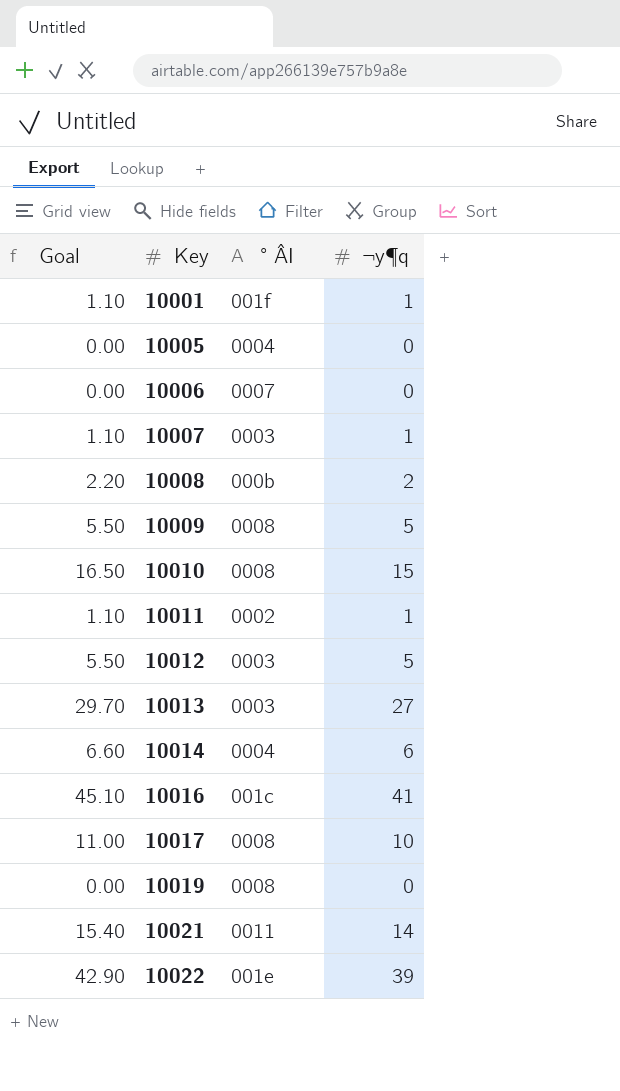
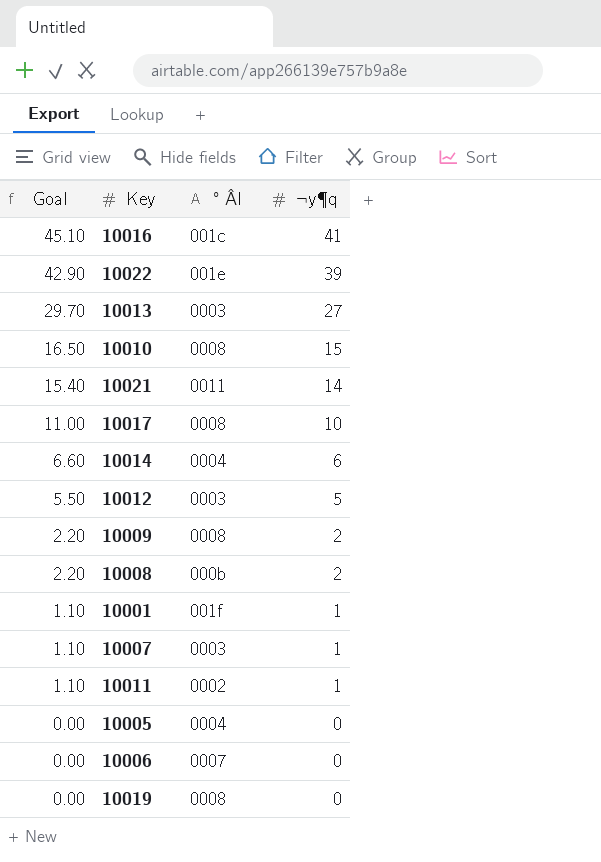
row order: Key ascending -> Goal descending
10009 | Goal: 5.50 -> 2.20
10009 | ¬y¶q: 5 -> 2

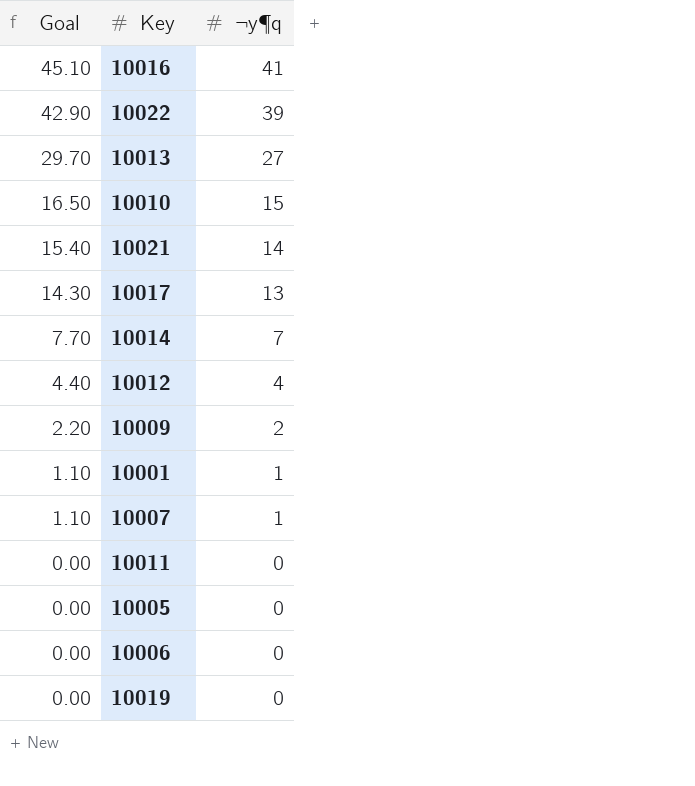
column ° ÂI | position: 3 -> none
row 10008: 2.20 | 000b | 2 -> none
10017 | Goal: 11.00 -> 14.30
10017 | ¬y¶q: 10 -> 13
10014 | Goal: 6.60 -> 7.70
10014 | ¬y¶q: 6 -> 7
10012 | Goal: 5.50 -> 4.40
10012 | ¬y¶q: 5 -> 4
10011 | Goal: 1.10 -> 0.00
10011 | ¬y¶q: 1 -> 0

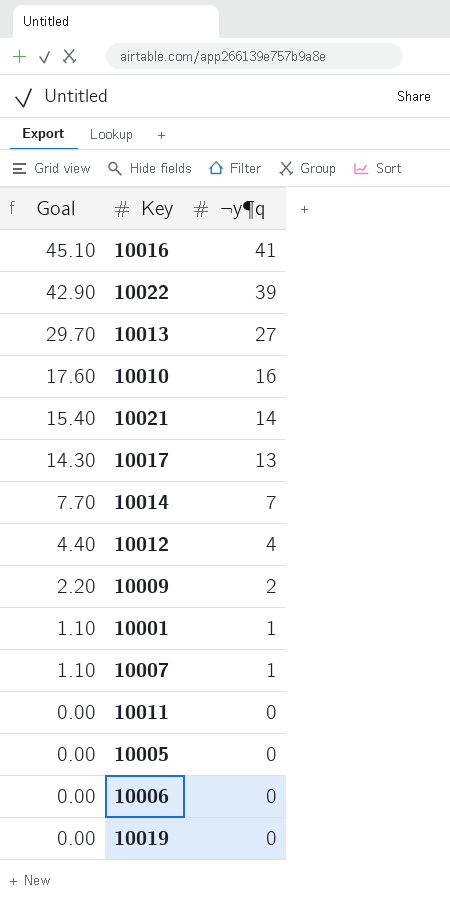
10010 | Goal: 16.50 -> 17.60
10010 | ¬y¶q: 15 -> 16

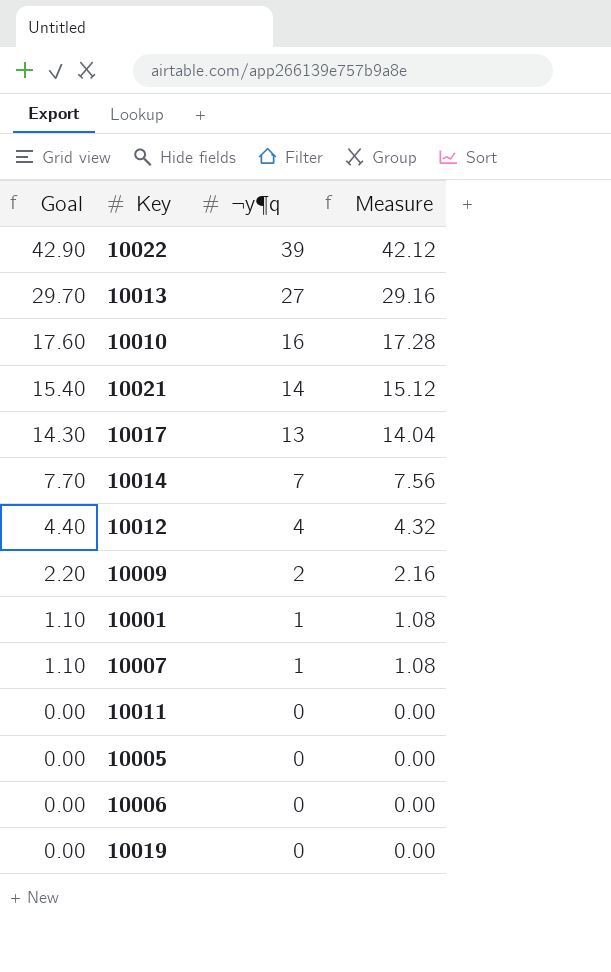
column Measure | formula: none -> [¬y¶q] * 1.08
row 10016: 45.10 | 41 -> none

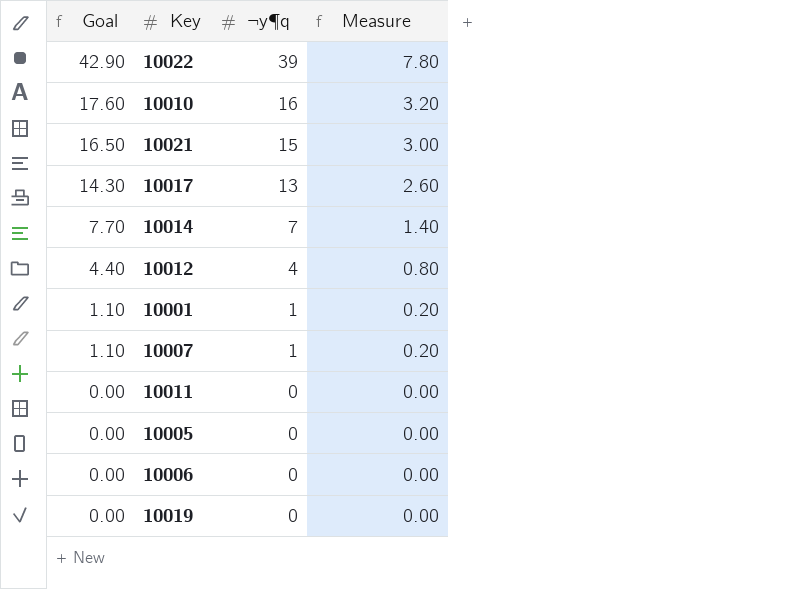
column Measure | formula: [¬y¶q] * 1.08 -> [¬y¶q] * 0.2
row 10013: 29.70 | 27 | 29.16 -> none
row 10009: 2.20 | 2 | 2.16 -> none
10021 | Goal: 15.40 -> 16.50
10021 | ¬y¶q: 14 -> 15

